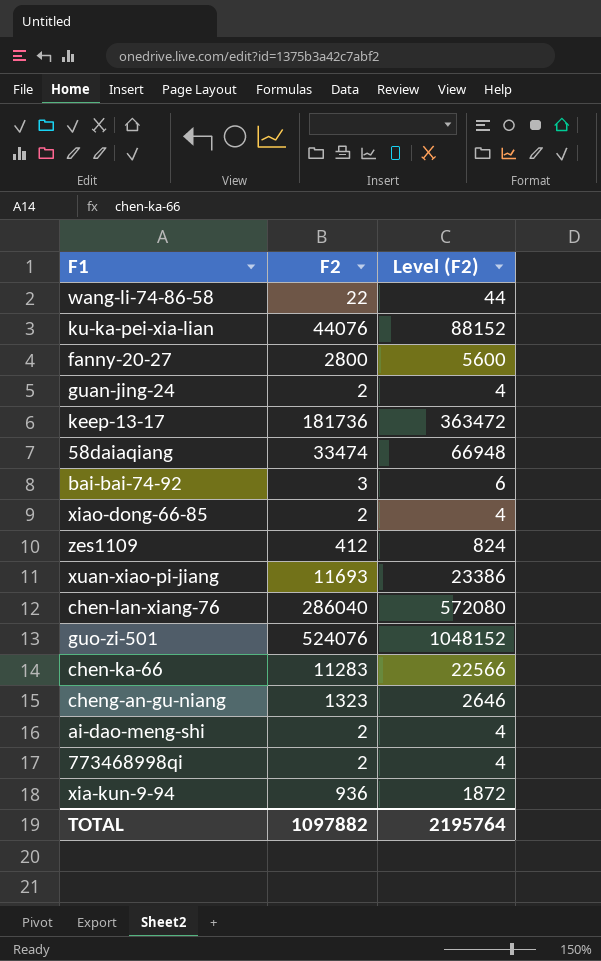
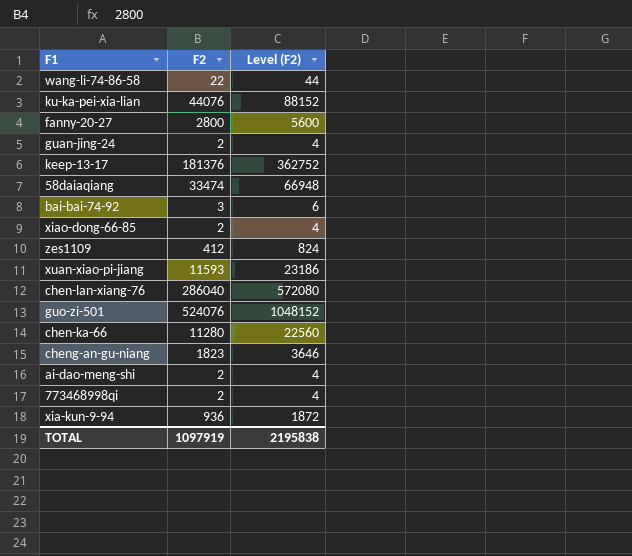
keep-13-17 | F2: 181736 -> 181376
keep-13-17 | Level (F2): 363472 -> 362752
xuan-xiao-pi-jiang | F2: 11693 -> 11593
xuan-xiao-pi-jiang | Level (F2): 23386 -> 23186
chen-ka-66 | F2: 11283 -> 11280
chen-ka-66 | Level (F2): 22566 -> 22560
cheng-an-gu-niang | F2: 1323 -> 1823
cheng-an-gu-niang | Level (F2): 2646 -> 3646
TOTAL | F2: 1097882 -> 1097919
TOTAL | Level (F2): 2195764 -> 2195838

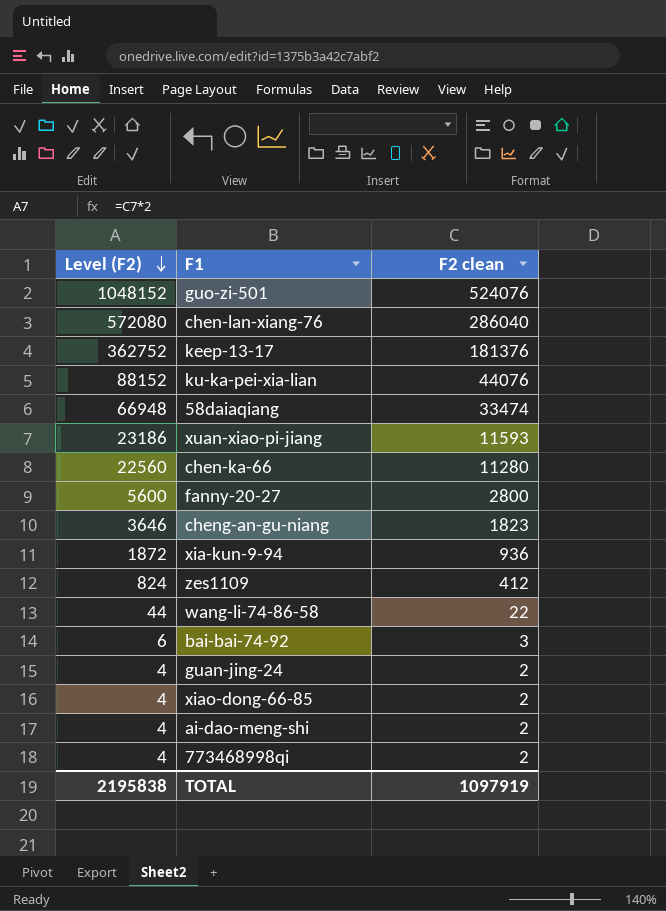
row order: none -> Level (F2) descending
column Level (F2) | position: 3 -> 1
column name: F2 -> F2 clean

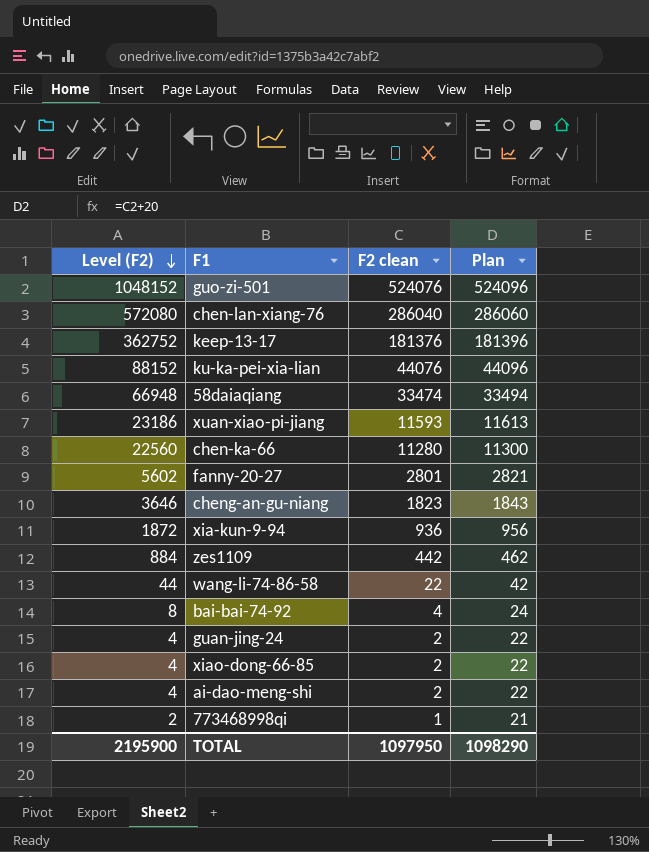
column Plan | formula: none -> [F2 clean] + 20
fanny-20-27 | Level (F2): 5600 -> 5602
fanny-20-27 | F2 clean: 2800 -> 2801
zes1109 | Level (F2): 824 -> 884
zes1109 | F2 clean: 412 -> 442
bai-bai-74-92 | Level (F2): 6 -> 8
bai-bai-74-92 | F2 clean: 3 -> 4
773468998qi | Level (F2): 4 -> 2
773468998qi | F2 clean: 2 -> 1
TOTAL | Level (F2): 2195838 -> 2195900
TOTAL | F2 clean: 1097919 -> 1097950

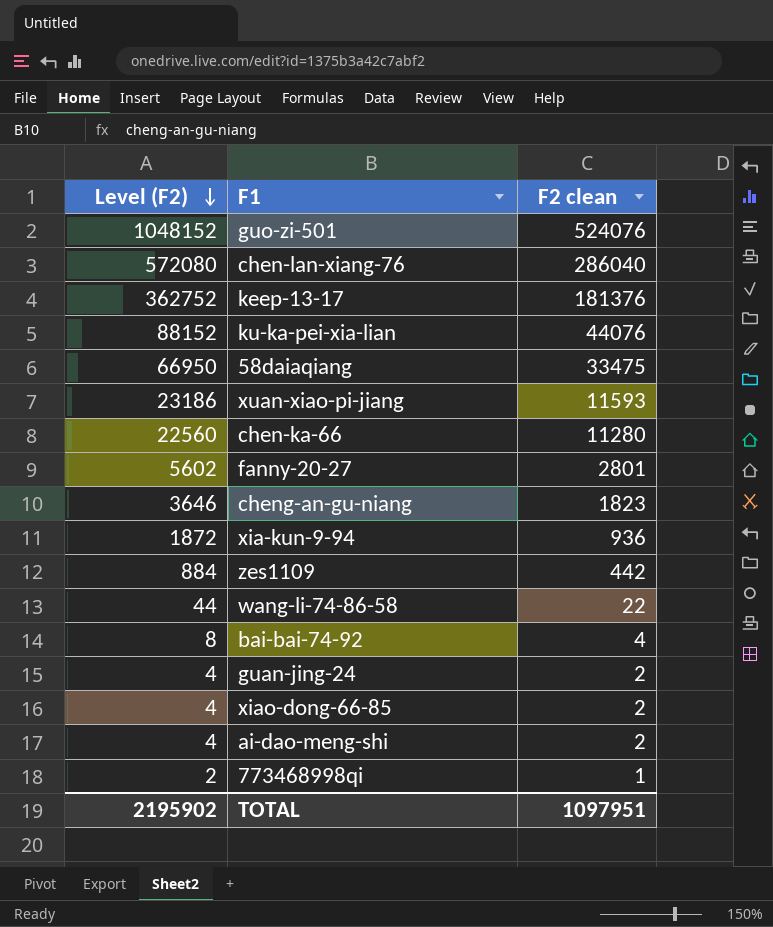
column Plan | formula: [F2 clean] + 20 -> none
58daiaqiang | Level (F2): 66948 -> 66950
58daiaqiang | F2 clean: 33474 -> 33475
TOTAL | Level (F2): 2195900 -> 2195902
TOTAL | F2 clean: 1097950 -> 1097951

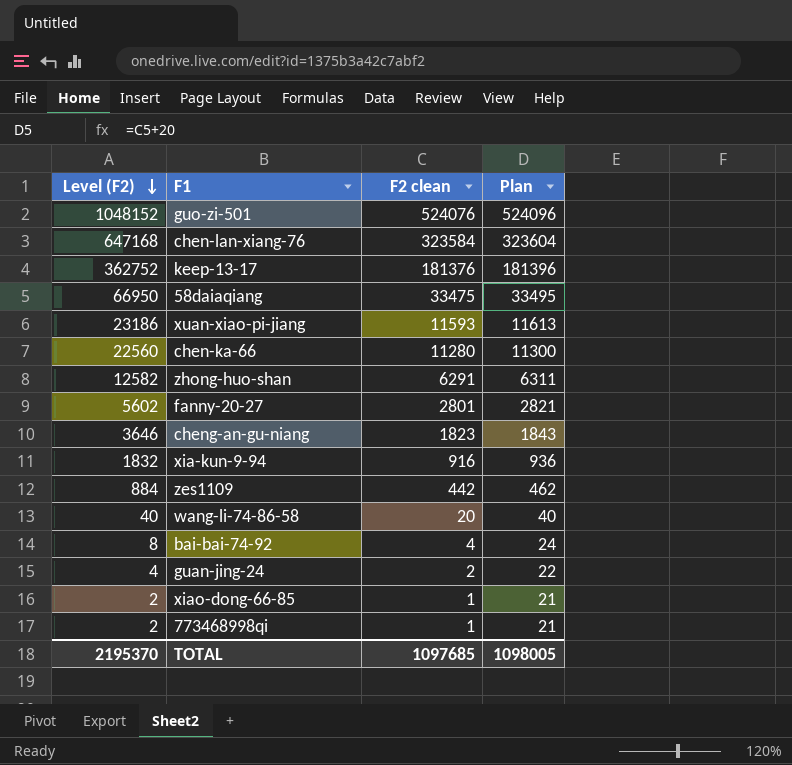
column Plan | formula: none -> [F2 clean] + 20
row ku-ka-pei-xia-lian: 88152 | 44076 -> none
row ai-dao-meng-shi: 4 | 2 -> none
chen-lan-xiang-76 | Level (F2): 572080 -> 647168
chen-lan-xiang-76 | F2 clean: 286040 -> 323584
row zhong-huo-shan: none -> 12582 | 6291 | 6311
xia-kun-9-94 | Level (F2): 1872 -> 1832
xia-kun-9-94 | F2 clean: 936 -> 916
wang-li-74-86-58 | Level (F2): 44 -> 40
wang-li-74-86-58 | F2 clean: 22 -> 20
xiao-dong-66-85 | Level (F2): 4 -> 2
xiao-dong-66-85 | F2 clean: 2 -> 1
TOTAL | Level (F2): 2195902 -> 2195370
TOTAL | F2 clean: 1097951 -> 1097685

